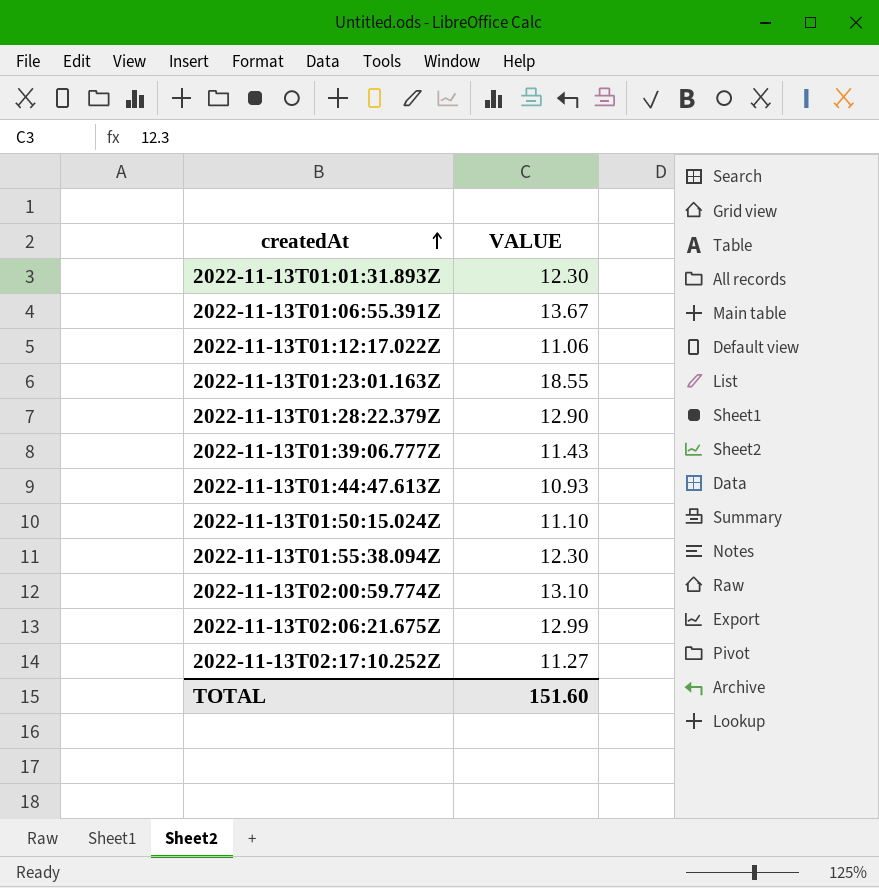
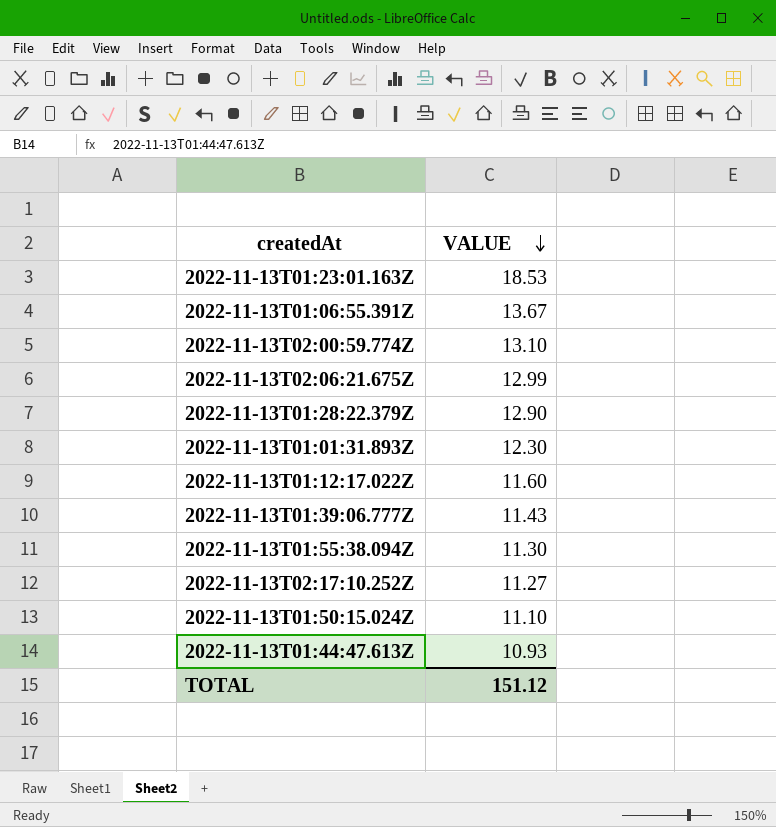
row order: createdAt ascending -> VALUE descending
2022-11-13T01:23:01.163Z | VALUE: 18.55 -> 18.53
2022-11-13T01:12:17.022Z | VALUE: 11.06 -> 11.60
2022-11-13T01:55:38.094Z | VALUE: 12.30 -> 11.30
TOTAL | VALUE: 151.60 -> 151.12

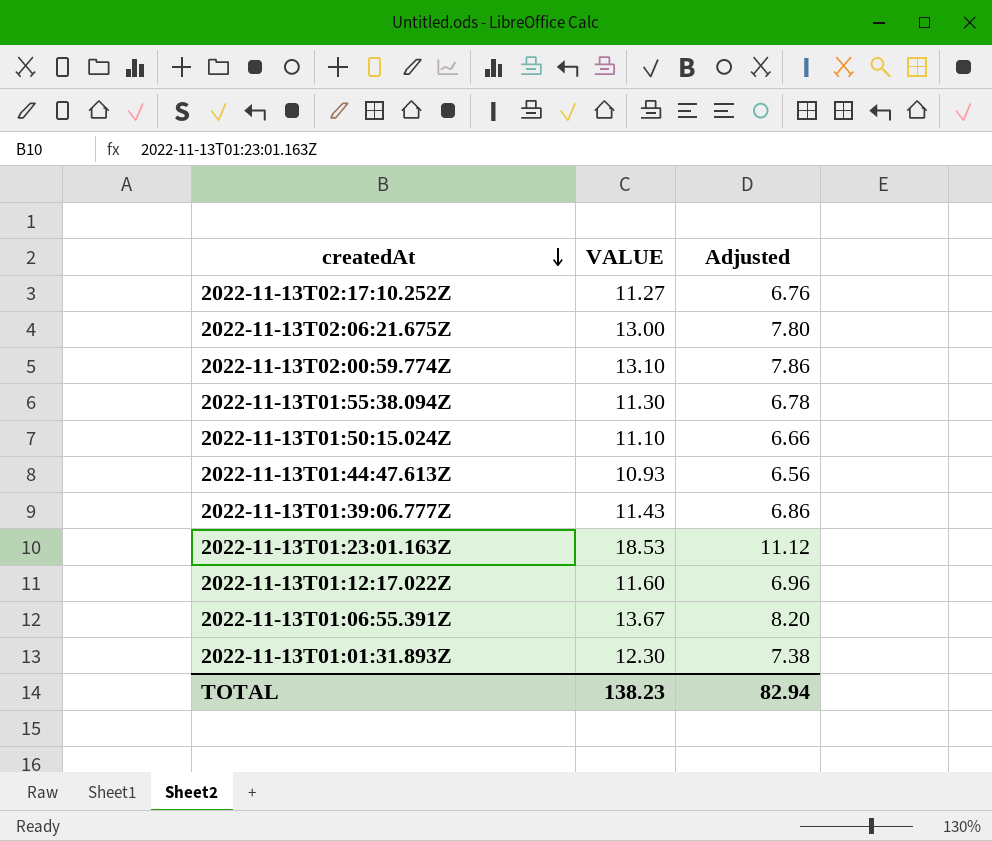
row order: VALUE descending -> createdAt descending
column Adjusted | formula: none -> [VALUE] * 0.6
row 2022-11-13T01:28:22.379Z: 12.90 -> none
2022-11-13T02:06:21.675Z | VALUE: 12.99 -> 13.00
TOTAL | VALUE: 151.12 -> 138.23

